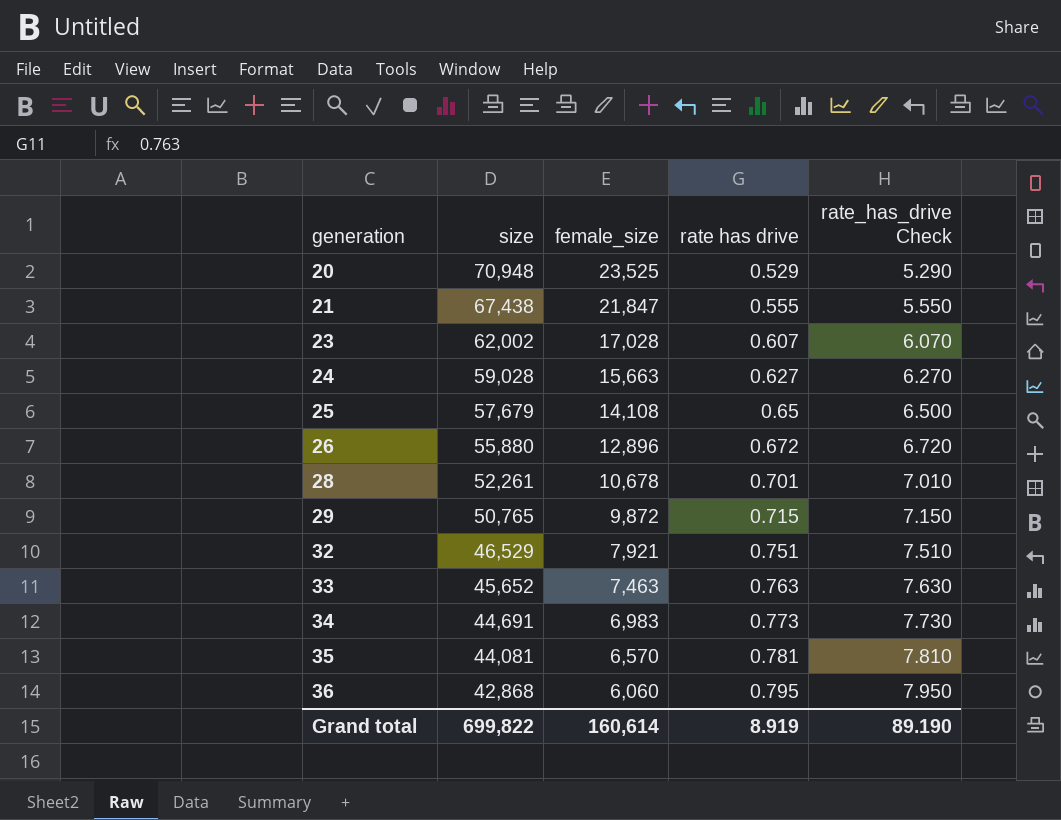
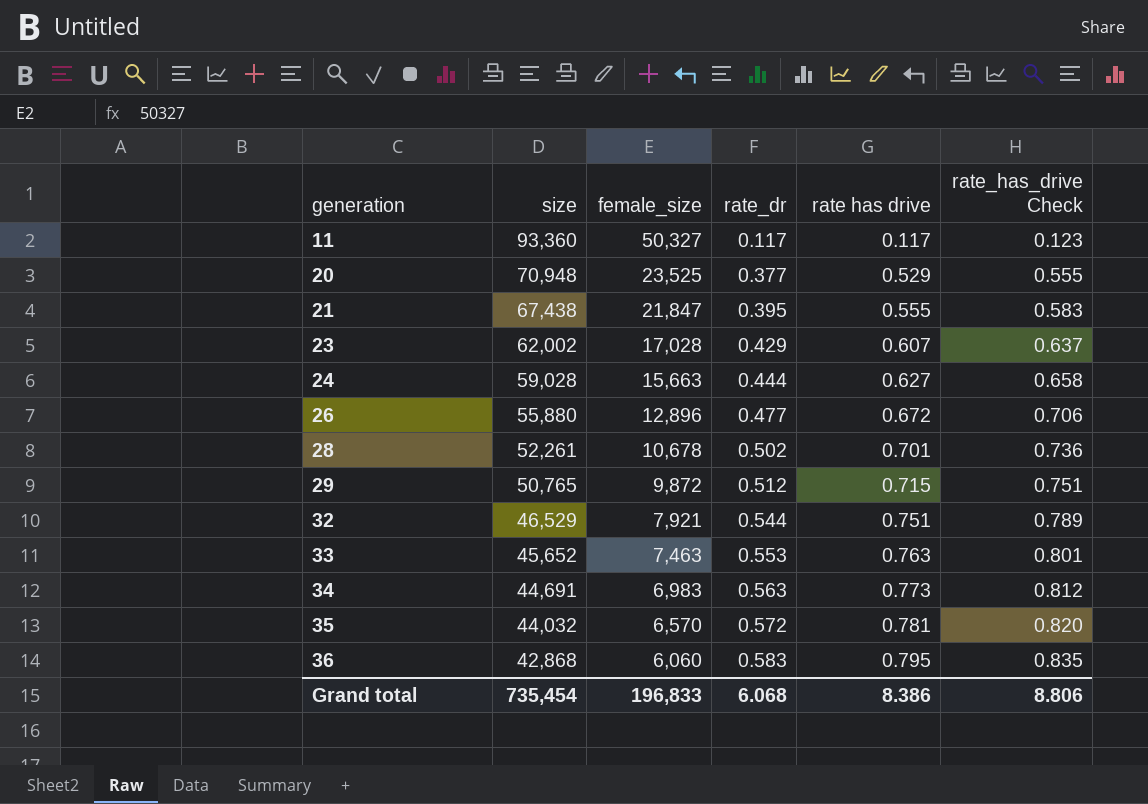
column rate_dr | position: none -> 4
column rate_has_drive Check | formula: [rate has drive] * 10 -> [rate has drive] * 1.05
row 25: 57,679 | 14,108 | 0.65 | 6.500 -> none
row 11: none -> 93,360 | 50,327 | 0.117 | 0.117 | 0.123
35 | size: 44,081 -> 44,032
Grand total | size: 699,822 -> 735,454
Grand total | female_size: 160,614 -> 196,833
Grand total | rate has drive: 8.919 -> 8.386
Grand total | rate_has_drive Check: 89.190 -> 8.806

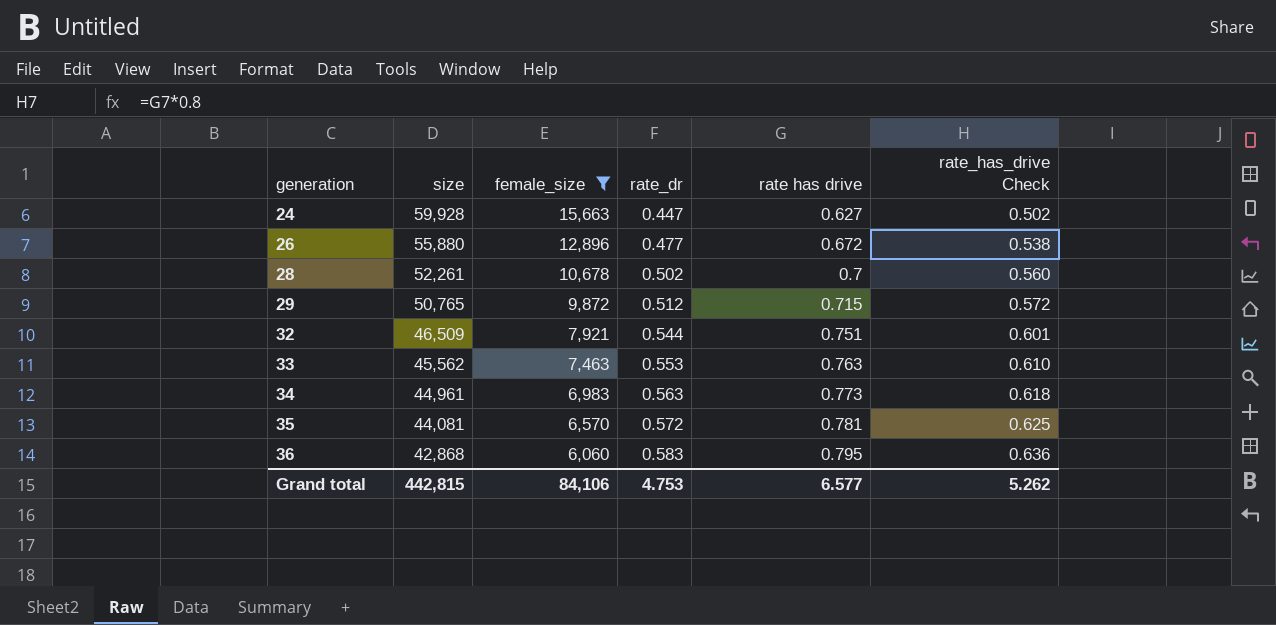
filter: none -> female_size <= 15,663
column rate_has_drive Check | formula: [rate has drive] * 1.05 -> [rate has drive] * 0.8
24 | size: 59,028 -> 59,928
24 | rate_dr: 0.444 -> 0.447
28 | rate has drive: 0.701 -> 0.7
32 | size: 46,529 -> 46,509
33 | size: 45,652 -> 45,562
34 | size: 44,691 -> 44,961
35 | size: 44,032 -> 44,081
Grand total | size: 735,454 -> 442,815
Grand total | female_size: 196,833 -> 84,106
Grand total | rate_dr: 6.068 -> 4.753
Grand total | rate has drive: 8.386 -> 6.577
Grand total | rate_has_drive Check: 8.806 -> 5.262

